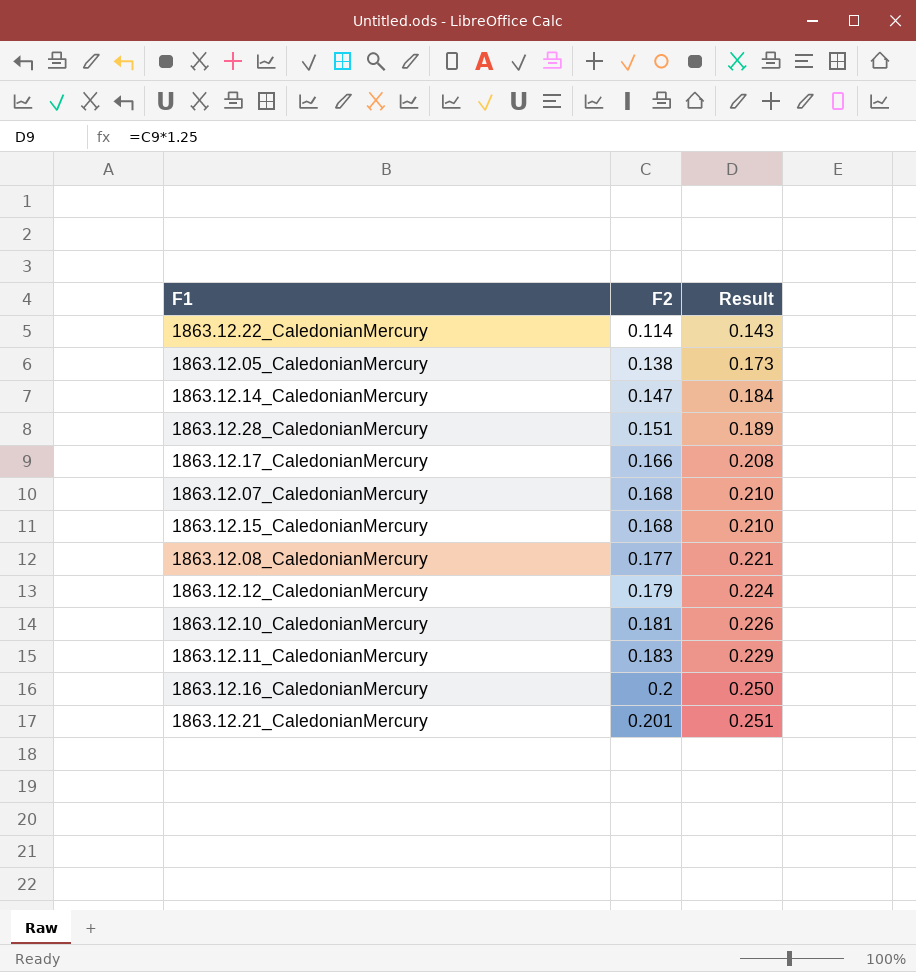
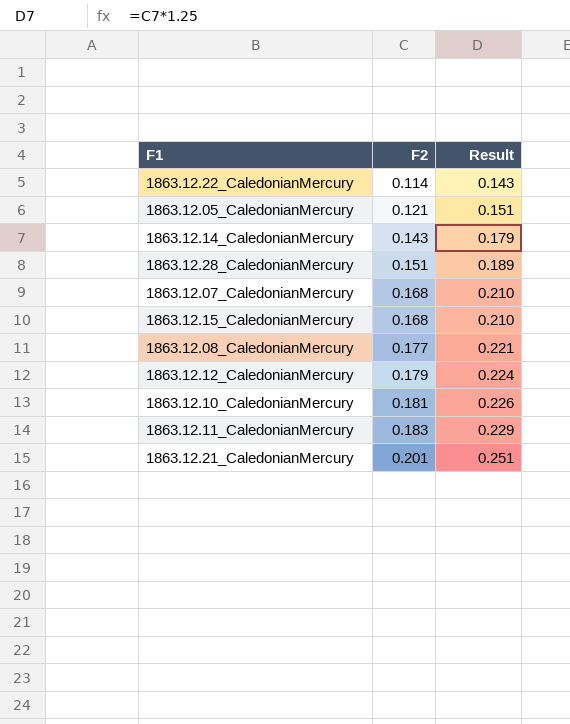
row 1863.12.17_CaledonianMercury: 0.166 | 0.208 -> none
row 1863.12.16_CaledonianMercury: 0.2 | 0.250 -> none
1863.12.05_CaledonianMercury | F2: 0.138 -> 0.121
1863.12.05_CaledonianMercury | Result: 0.173 -> 0.151
1863.12.14_CaledonianMercury | F2: 0.147 -> 0.143
1863.12.14_CaledonianMercury | Result: 0.184 -> 0.179

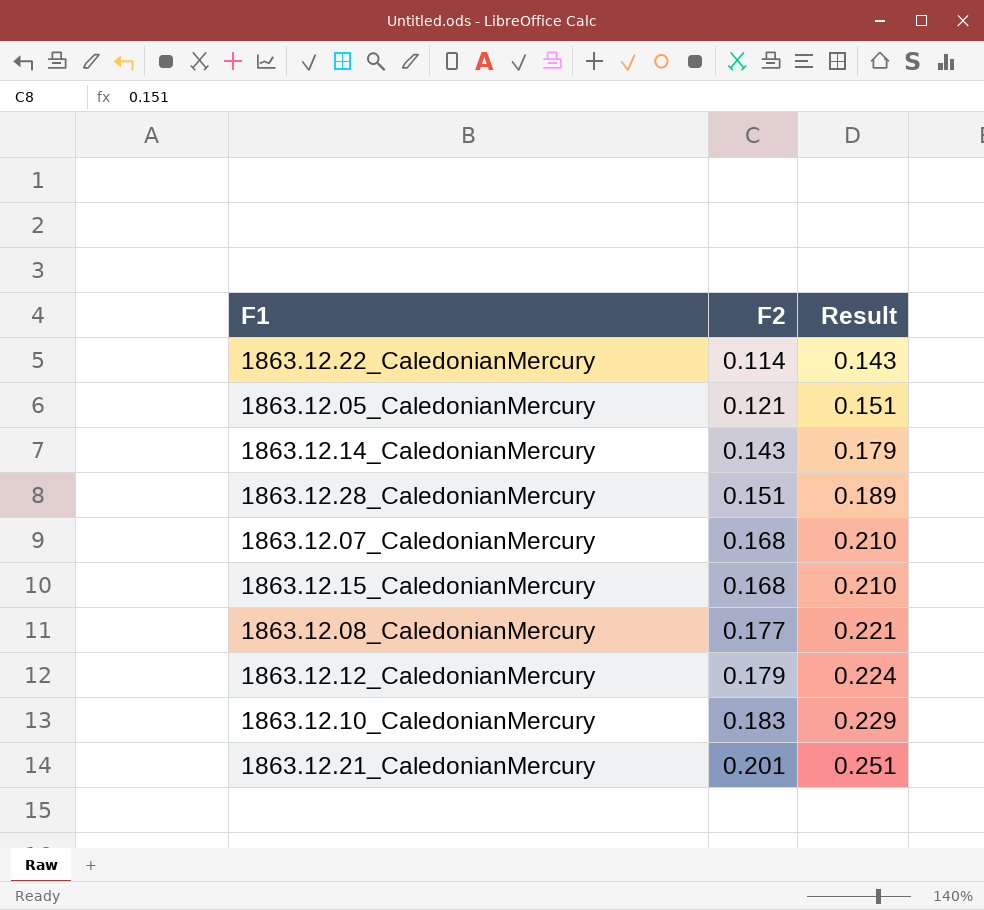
row 1863.12.11_CaledonianMercury: 0.183 | 0.229 -> none
1863.12.10_CaledonianMercury | F2: 0.181 -> 0.183
1863.12.10_CaledonianMercury | Result: 0.226 -> 0.229

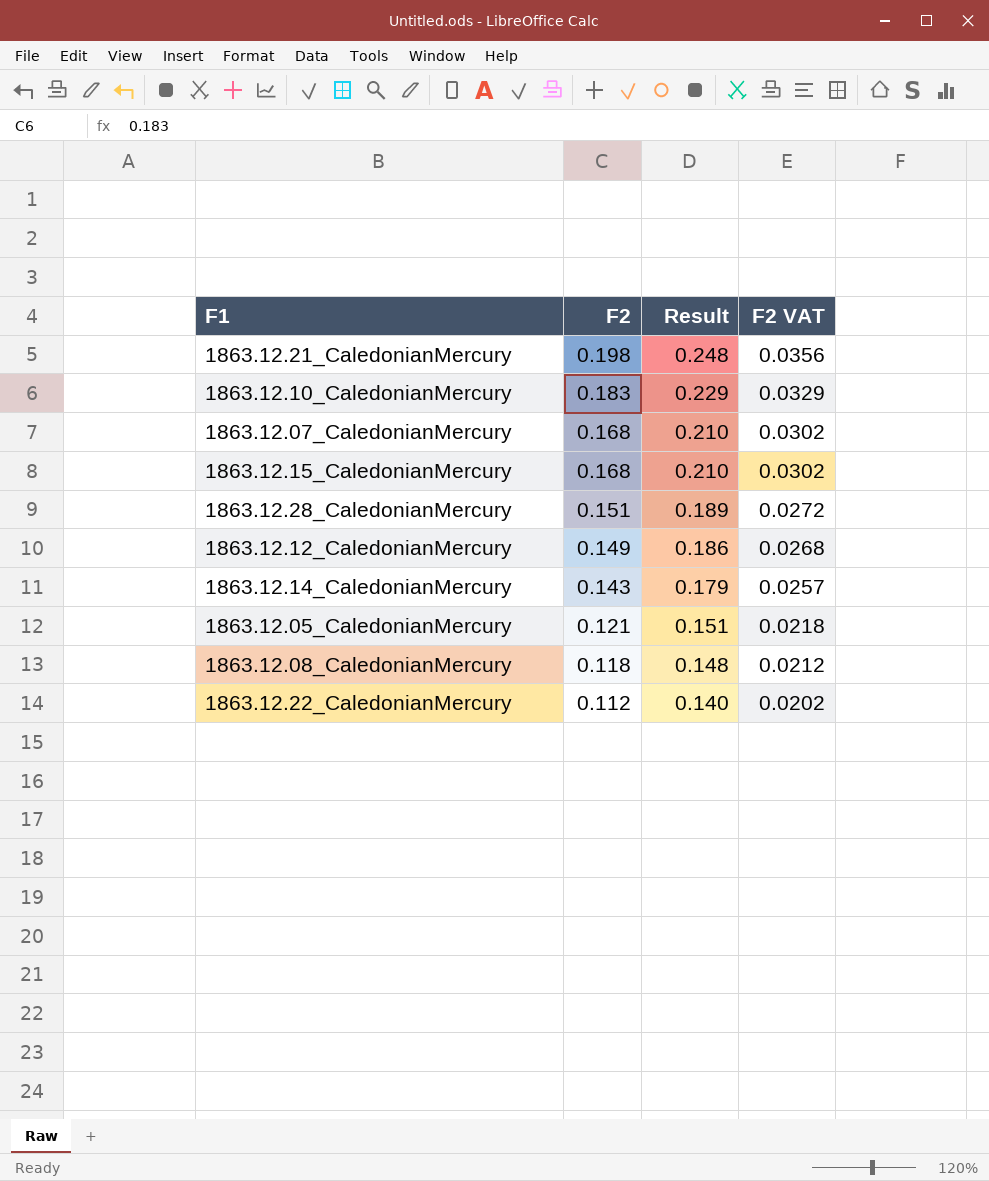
row order: F2 ascending -> F2 descending
column F2 VAT | formula: none -> [F2] * 0.18
1863.12.21_CaledonianMercury | F2: 0.201 -> 0.198
1863.12.21_CaledonianMercury | Result: 0.251 -> 0.248
1863.12.12_CaledonianMercury | F2: 0.179 -> 0.149
1863.12.12_CaledonianMercury | Result: 0.224 -> 0.186
1863.12.08_CaledonianMercury | F2: 0.177 -> 0.118
1863.12.08_CaledonianMercury | Result: 0.221 -> 0.148
1863.12.22_CaledonianMercury | F2: 0.114 -> 0.112
1863.12.22_CaledonianMercury | Result: 0.143 -> 0.140

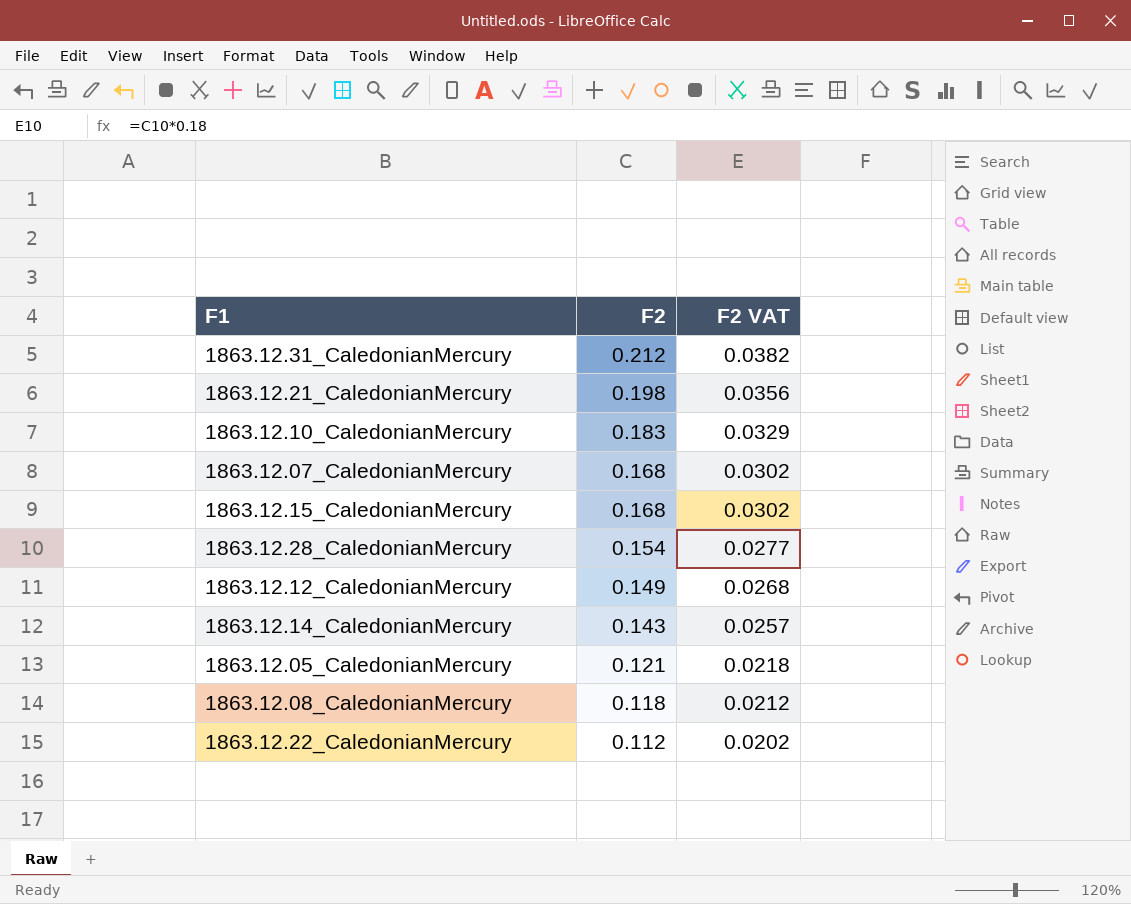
column Result | formula: [F2] * 1.25 -> none
row 1863.12.31_CaledonianMercury: none -> 0.212 | 0.0382
1863.12.28_CaledonianMercury | F2: 0.151 -> 0.154
1863.12.28_CaledonianMercury | F2 VAT: 0.0272 -> 0.0277

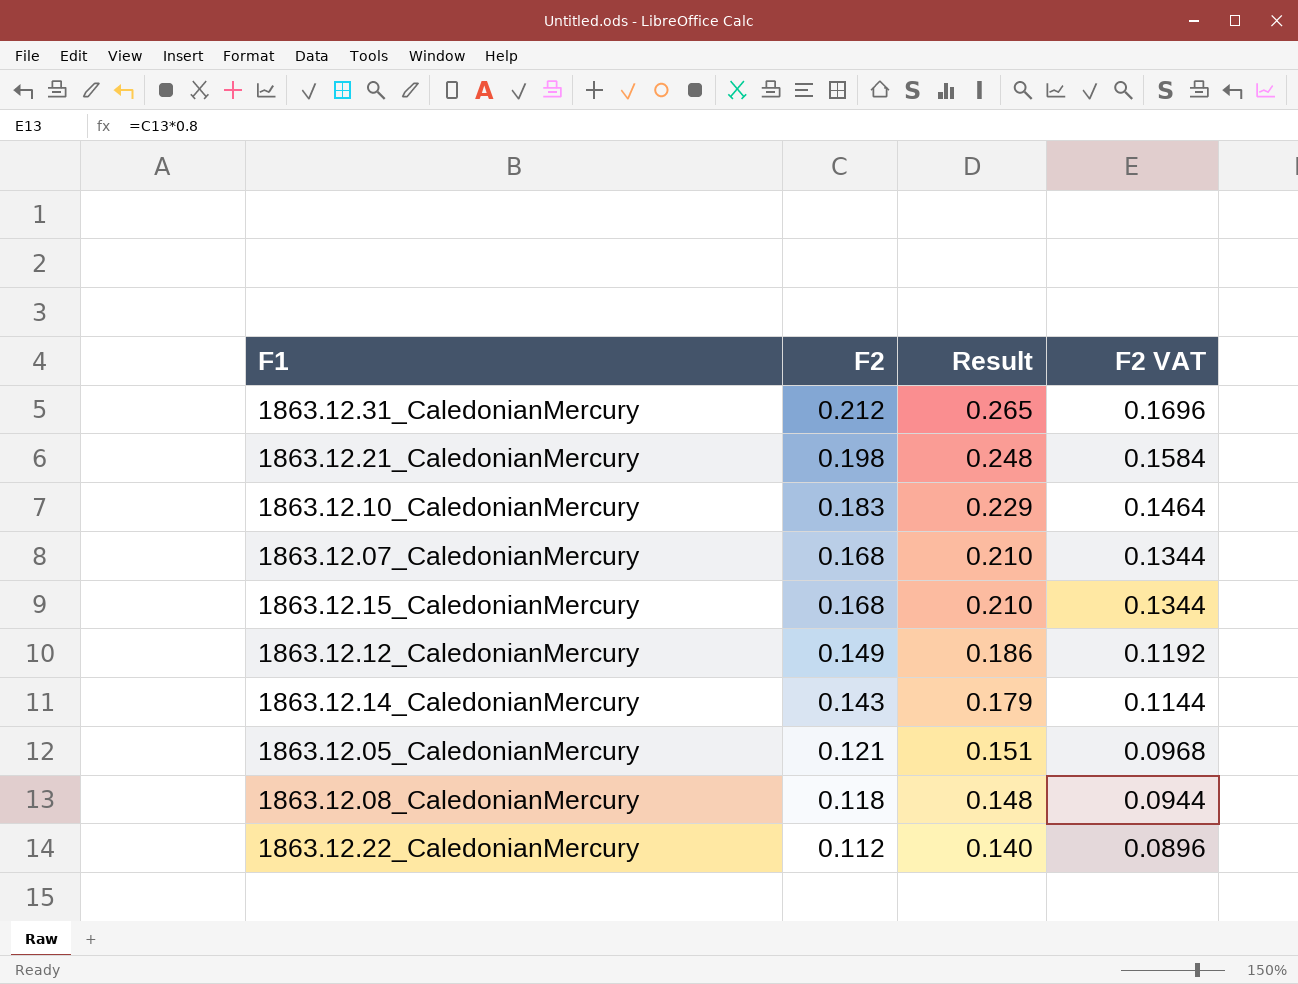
column Result | formula: none -> [F2] * 1.25
column F2 VAT | formula: [F2] * 0.18 -> [F2] * 0.8
row 1863.12.28_CaledonianMercury: 0.154 | 0.0277 -> none

